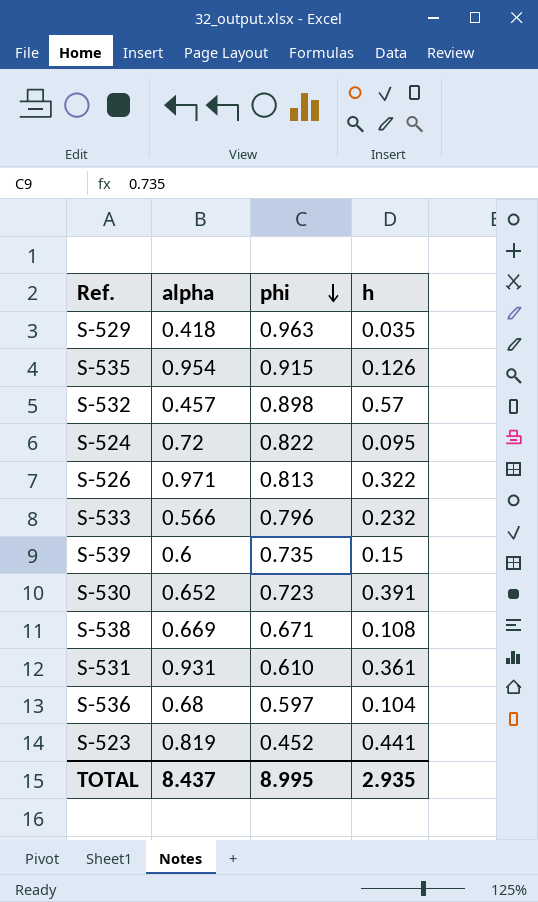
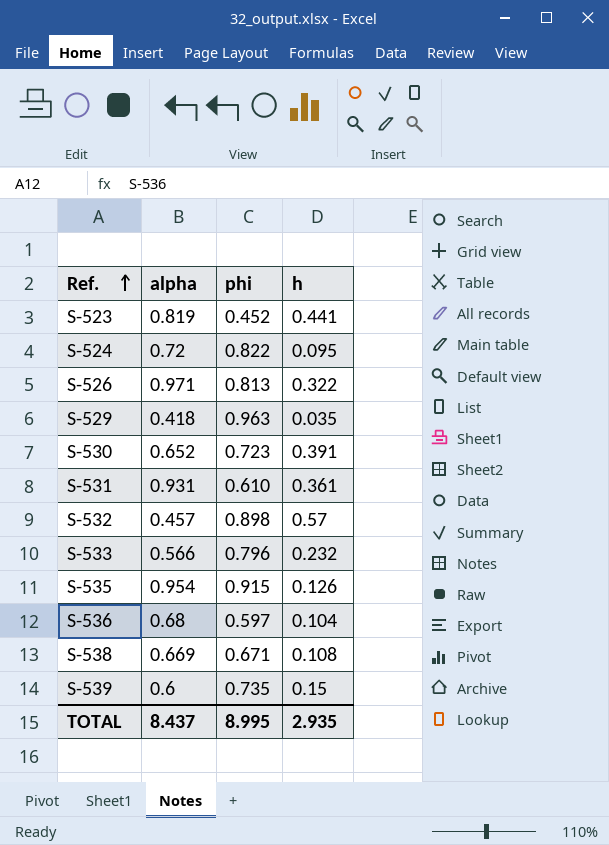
row order: phi descending -> Ref. ascending

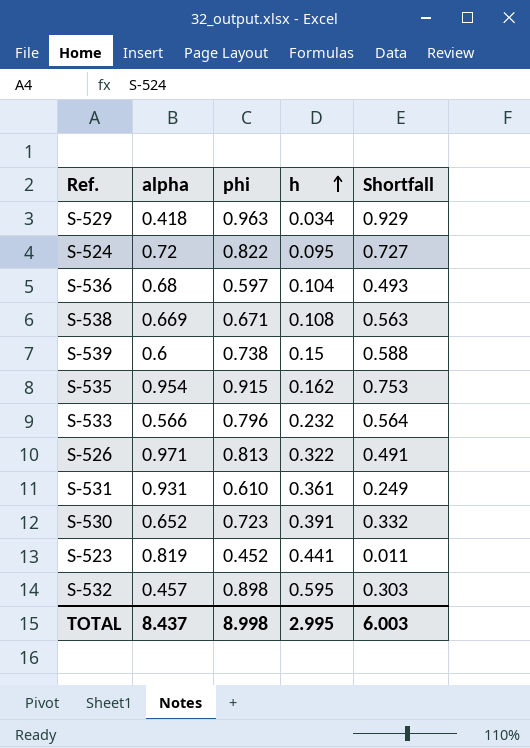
row order: Ref. ascending -> h ascending
column Shortfall | formula: none -> [phi] - [h]
S-529 | h: 0.035 -> 0.034
S-539 | phi: 0.735 -> 0.738
S-535 | h: 0.126 -> 0.162
S-532 | h: 0.57 -> 0.595
TOTAL | phi: 8.995 -> 8.998
TOTAL | h: 2.935 -> 2.995

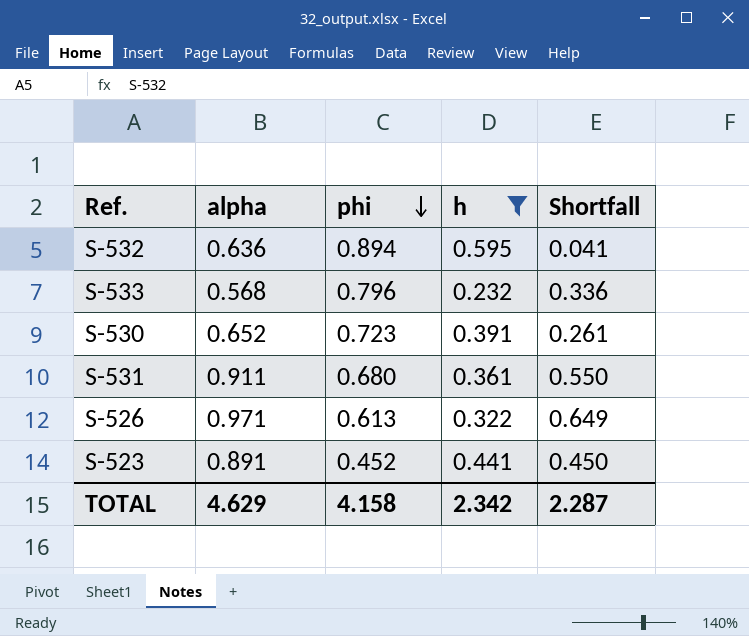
filter: none -> h >= 0.232
row order: h ascending -> phi descending
column Shortfall | formula: [phi] - [h] -> [alpha] - [h]
S-532 | alpha: 0.457 -> 0.636
S-532 | phi: 0.898 -> 0.894
S-533 | alpha: 0.566 -> 0.568
S-531 | alpha: 0.931 -> 0.911
S-531 | phi: 0.610 -> 0.680
S-526 | phi: 0.813 -> 0.613
S-523 | alpha: 0.819 -> 0.891
TOTAL | alpha: 8.437 -> 4.629
TOTAL | phi: 8.998 -> 4.158
TOTAL | h: 2.995 -> 2.342
TOTAL | Shortfall: 6.003 -> 2.287

